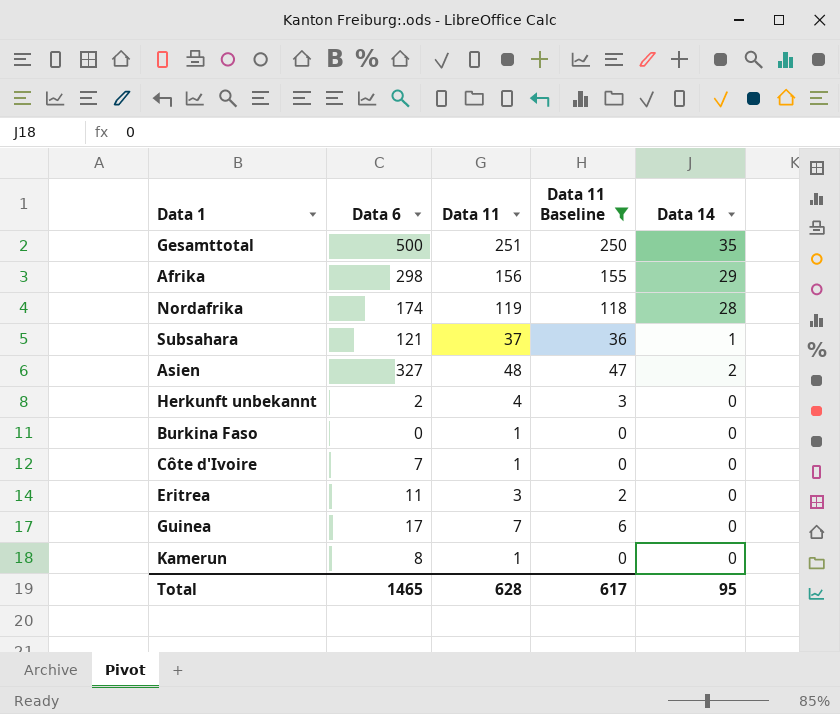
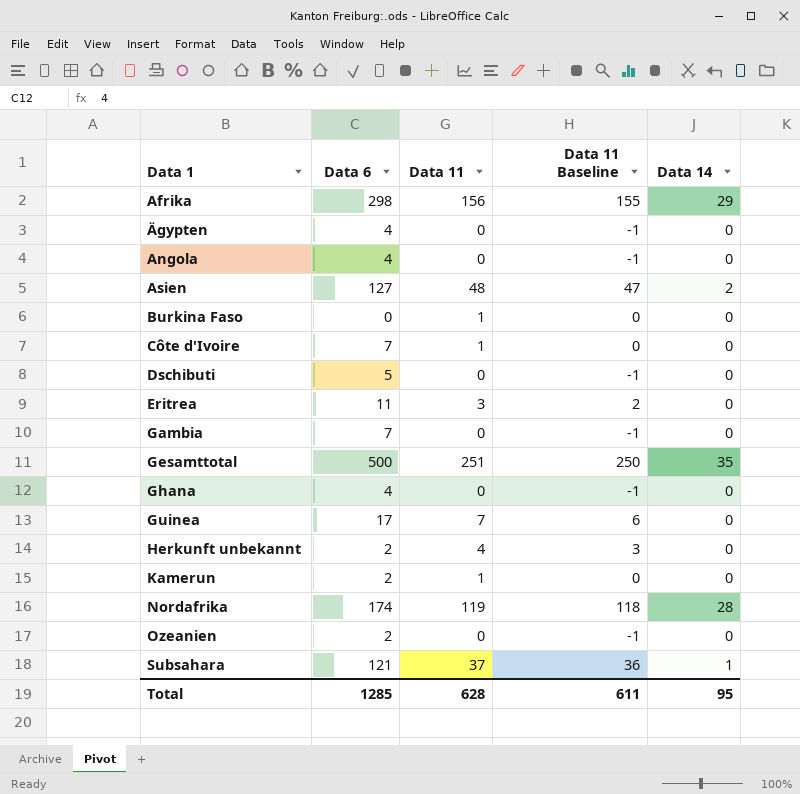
filter: Data 11 Baseline != -1 -> none
row order: none -> Data 1 ascending
Asien | Data 6: 327 -> 127
Kamerun | Data 6: 8 -> 2
Total | Data 6: 1465 -> 1285
Total | Data 11 Baseline: 617 -> 611

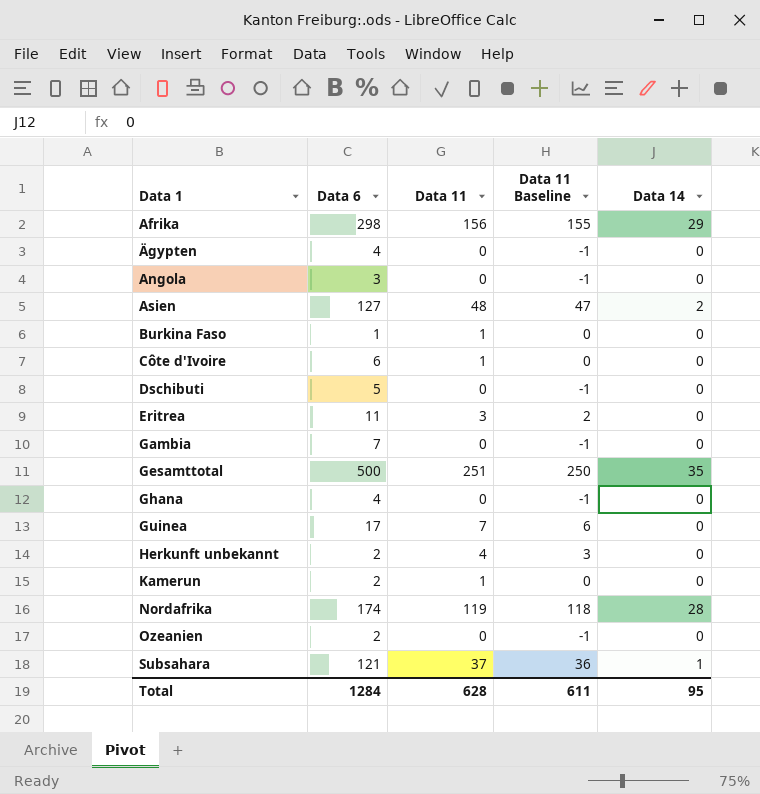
Angola | Data 6: 4 -> 3
Burkina Faso | Data 6: 0 -> 1
Côte d'Ivoire | Data 6: 7 -> 6
Total | Data 6: 1285 -> 1284

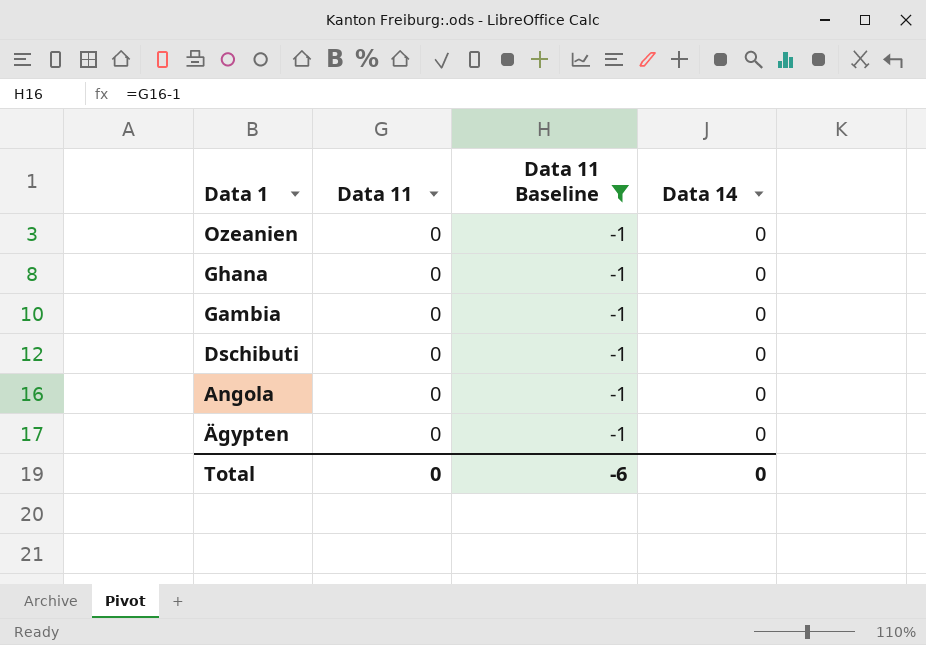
filter: none -> Data 11 Baseline = -1
row order: Data 1 ascending -> Data 1 descending
column Data 6 | position: 2 -> none
Total | Data 11: 628 -> 0
Total | Data 11 Baseline: 611 -> -6
Total | Data 14: 95 -> 0

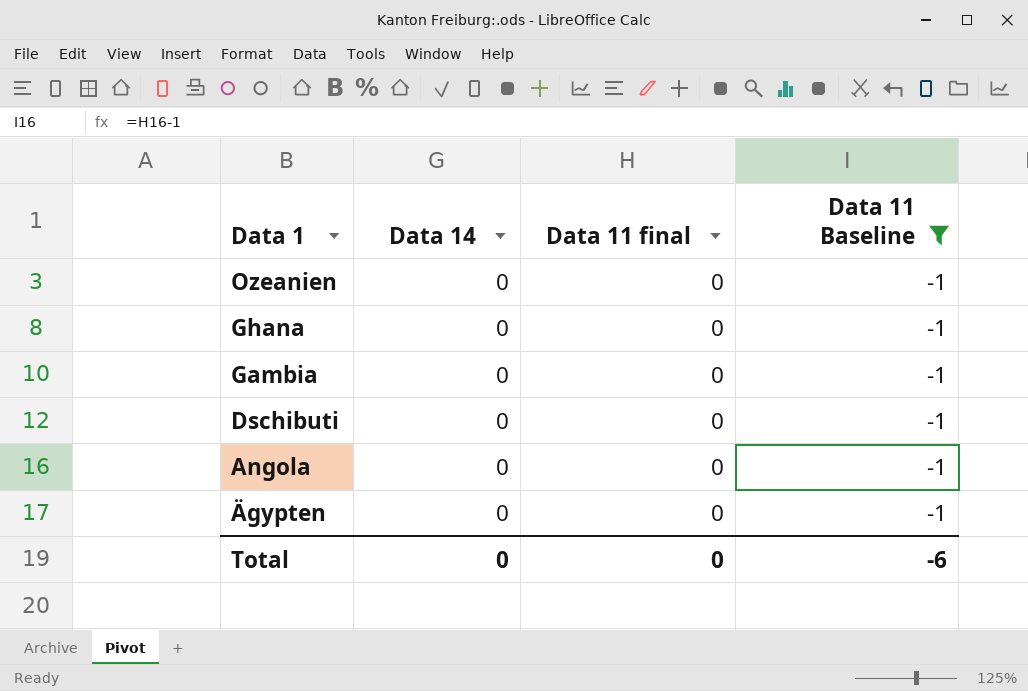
column Data 14 | position: 4 -> 2
column name: Data 11 -> Data 11 final

